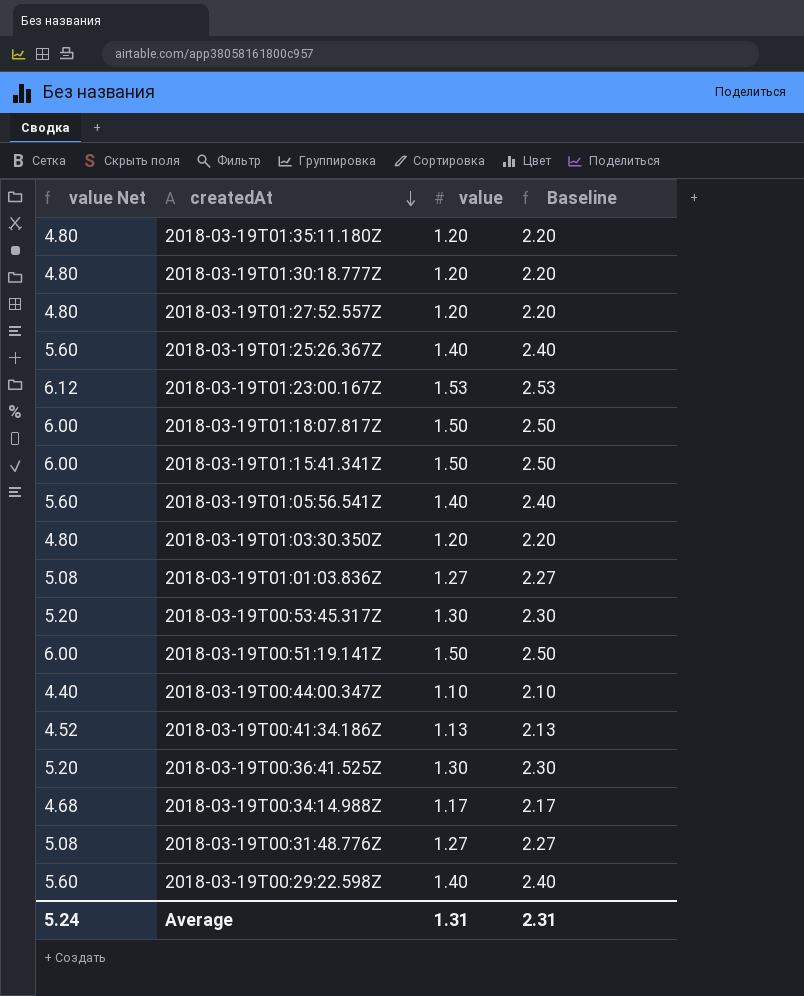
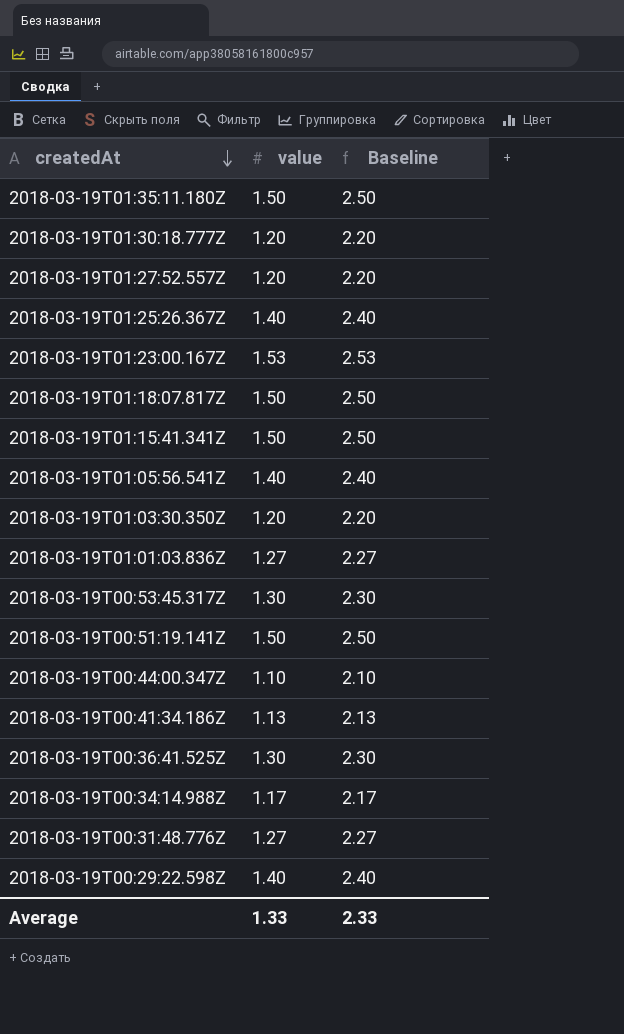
column value Net | formula: [value] * 4 -> none
2018-03-19T01:35:11.180Z | value: 1.20 -> 1.50
2018-03-19T01:35:11.180Z | Baseline: 2.20 -> 2.50
Average | value: 1.31 -> 1.33
Average | Baseline: 2.31 -> 2.33

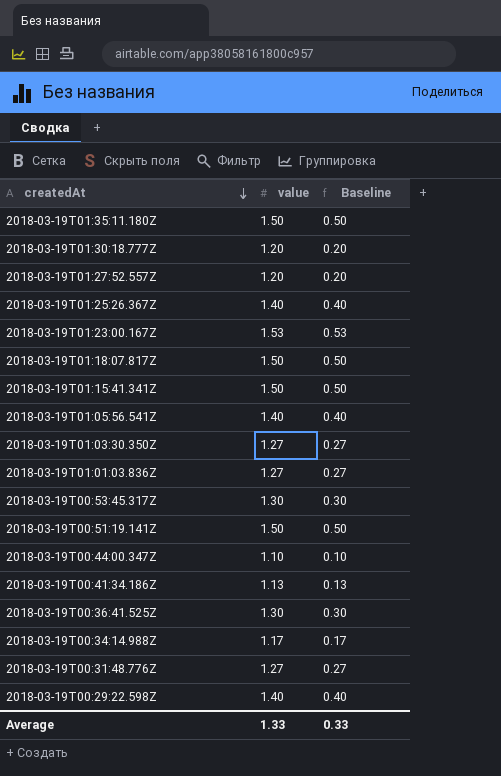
column Baseline | formula: [value] + 1 -> [value] - 1
2018-03-19T01:03:30.350Z | value: 1.20 -> 1.27
Average | Baseline: 2.33 -> 0.33

